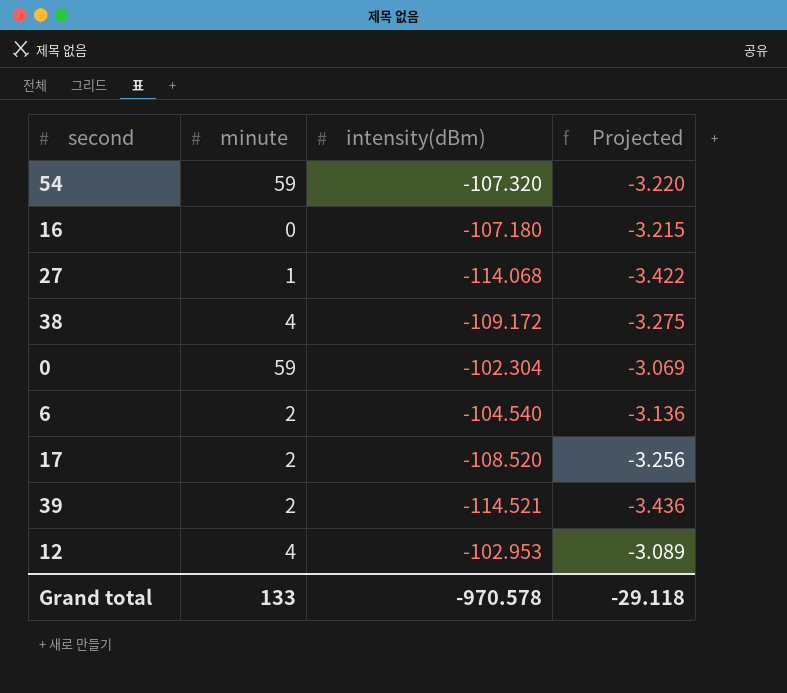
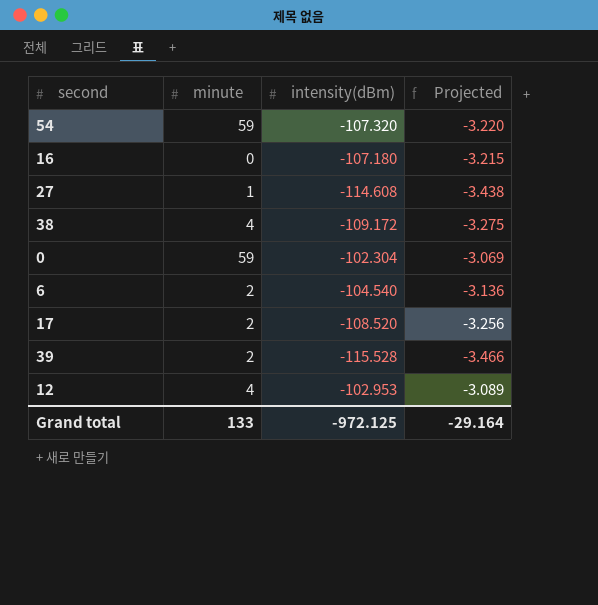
27 | intensity(dBm): -114.068 -> -114.608
27 | Projected: -3.422 -> -3.438
39 | intensity(dBm): -114.521 -> -115.528
39 | Projected: -3.436 -> -3.466
Grand total | intensity(dBm): -970.578 -> -972.125
Grand total | Projected: -29.118 -> -29.164

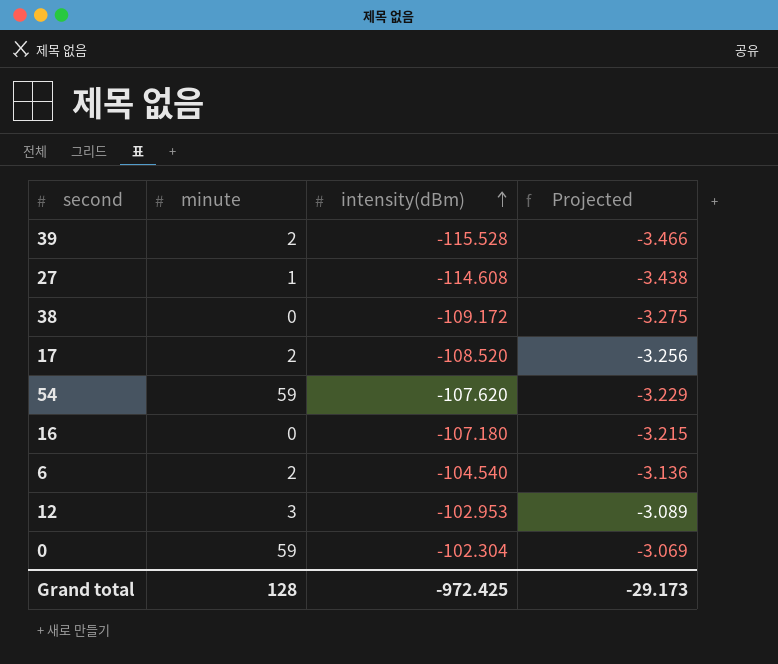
row order: none -> intensity(dBm) ascending
38 | minute: 4 -> 0
54 | intensity(dBm): -107.320 -> -107.620
54 | Projected: -3.220 -> -3.229
12 | minute: 4 -> 3
Grand total | minute: 133 -> 128
Grand total | intensity(dBm): -972.125 -> -972.425
Grand total | Projected: -29.164 -> -29.173

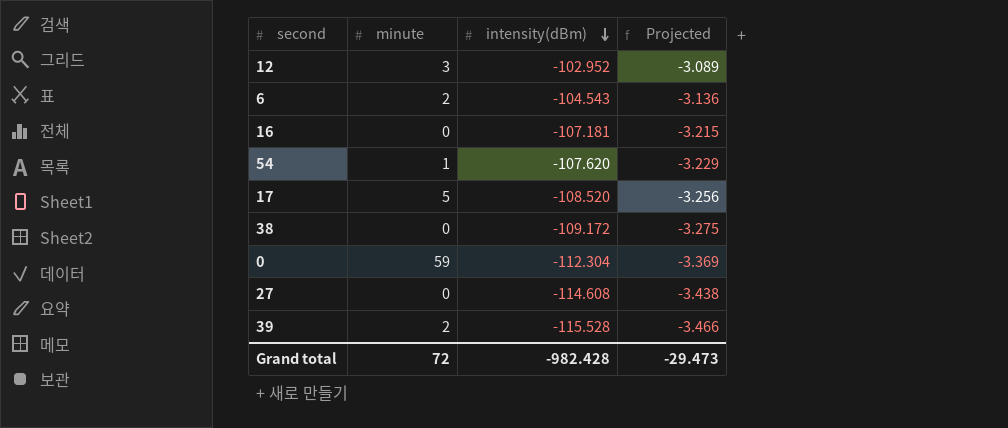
row order: intensity(dBm) ascending -> intensity(dBm) descending
12 | intensity(dBm): -102.953 -> -102.952
6 | intensity(dBm): -104.540 -> -104.543
16 | intensity(dBm): -107.180 -> -107.181
54 | minute: 59 -> 1
17 | minute: 2 -> 5
0 | intensity(dBm): -102.304 -> -112.304
0 | Projected: -3.069 -> -3.369
27 | minute: 1 -> 0
Grand total | minute: 128 -> 72
Grand total | intensity(dBm): -972.425 -> -982.428
Grand total | Projected: -29.173 -> -29.473

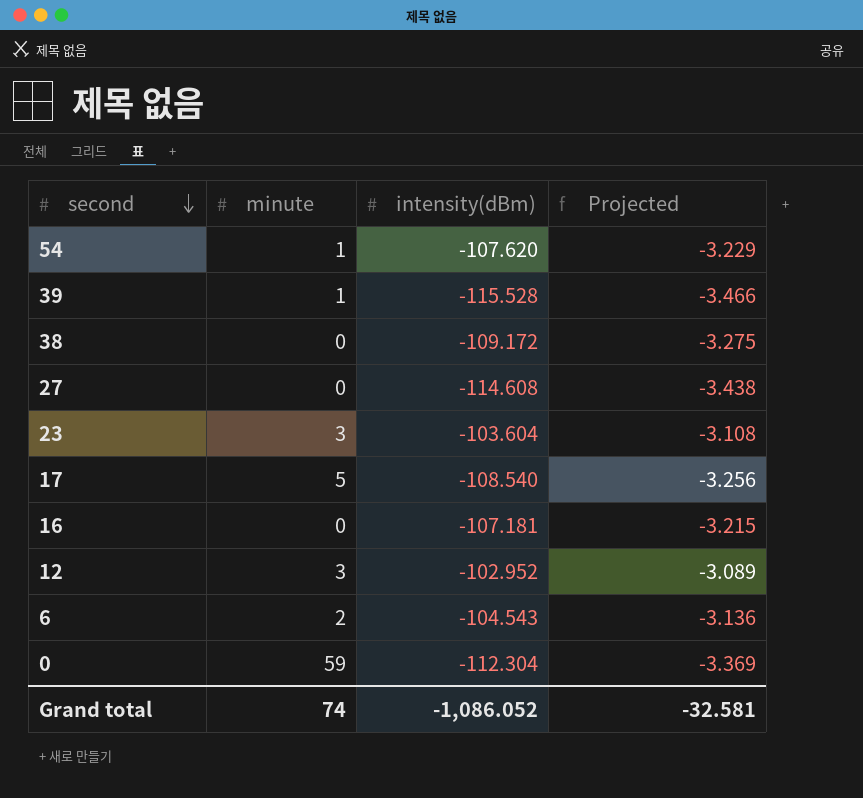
row order: intensity(dBm) descending -> second descending
39 | minute: 2 -> 1
row 23: none -> 3 | -103.604 | -3.108
17 | intensity(dBm): -108.520 -> -108.540
Grand total | minute: 72 -> 74
Grand total | intensity(dBm): -982.428 -> -1,086.052
Grand total | Projected: -29.473 -> -32.581

